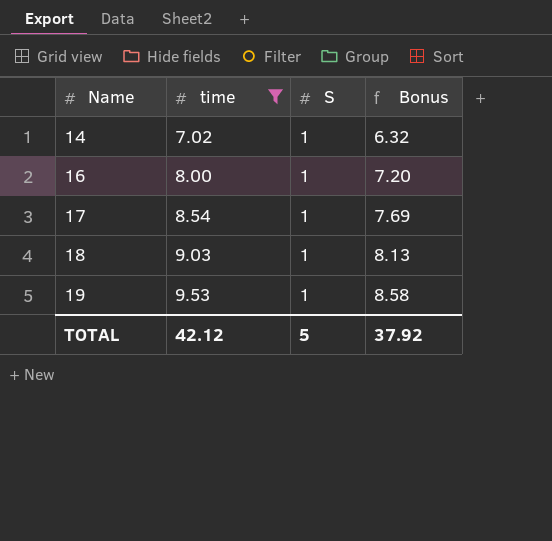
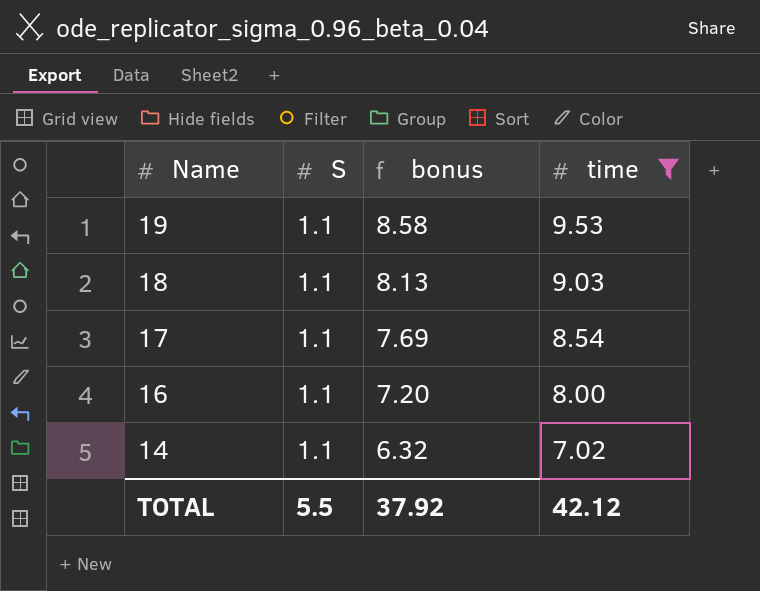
row order: Name ascending -> Name descending
column name: Bonus -> bonus
column time | position: 2 -> 4
19 | S: 1 -> 1.1
18 | S: 1 -> 1.1
17 | S: 1 -> 1.1
16 | S: 1 -> 1.1
14 | S: 1 -> 1.1
TOTAL | S: 5 -> 5.5

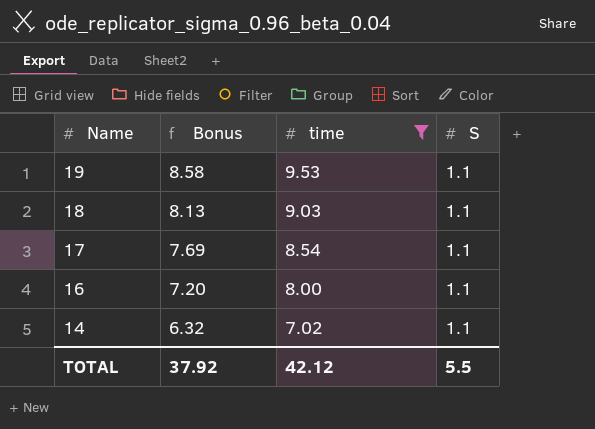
column name: bonus -> Bonus
column S | position: 2 -> 4

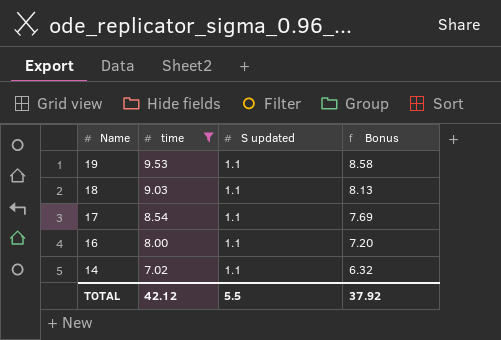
column name: S -> S updated
column Bonus | position: 2 -> 4

